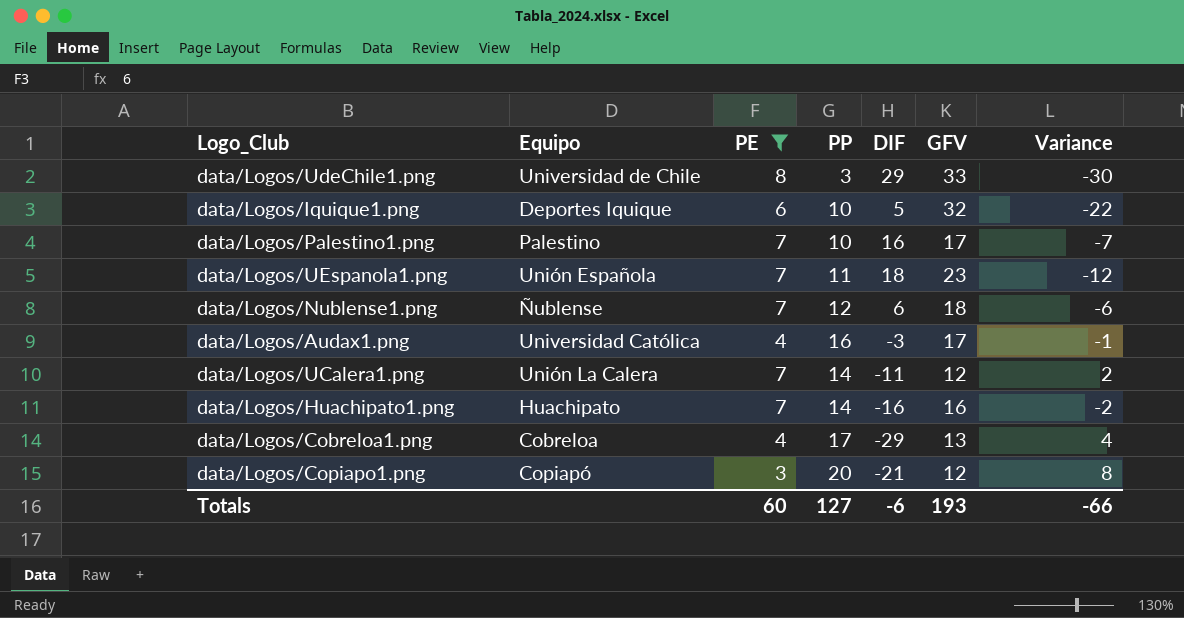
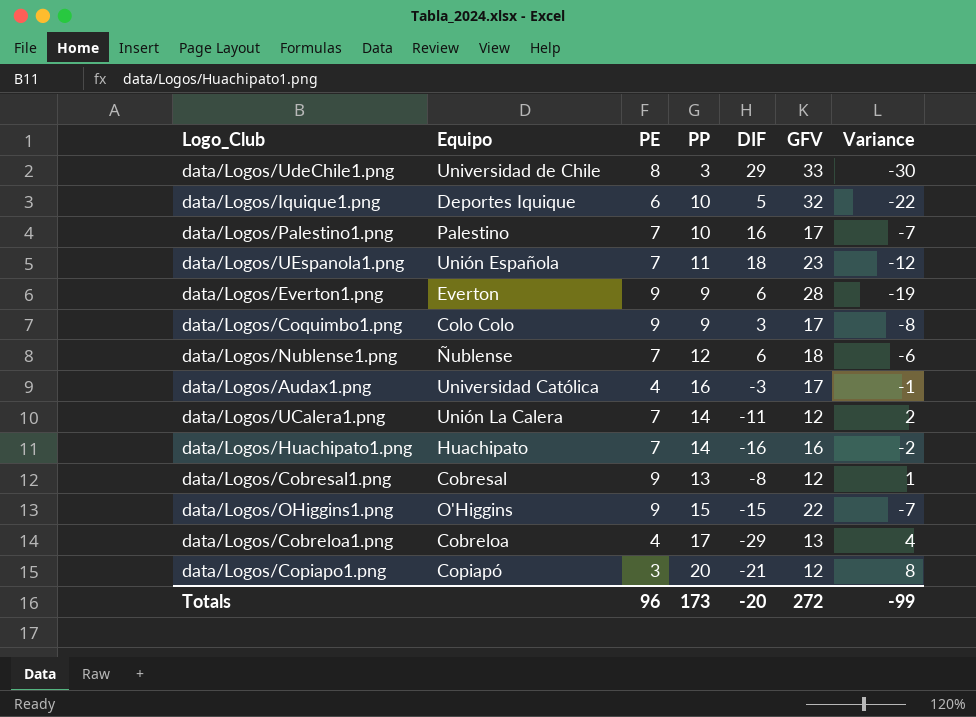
filter: PE != 9 -> none
Totals | PE: 60 -> 96
Totals | PP: 127 -> 173
Totals | DIF: -6 -> -20
Totals | GFV: 193 -> 272
Totals | Variance: -66 -> -99

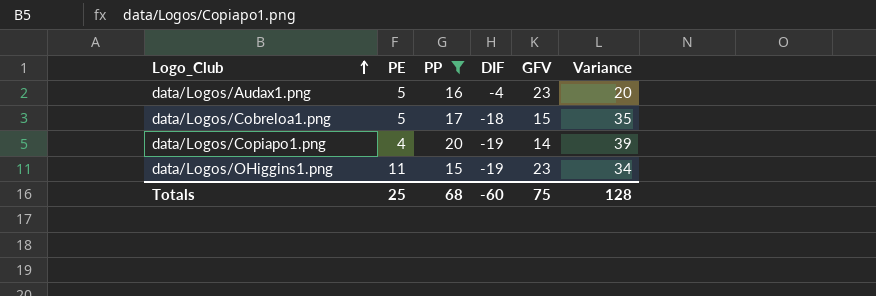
filter: none -> PP >= 15
row order: none -> Logo_Club ascending
column Equipo | position: 2 -> none
column Variance | formula: [PP] - [GFV] -> [PP] - [DIF]
data/Logos/Audax1.png | PE: 4 -> 5
data/Logos/Audax1.png | DIF: -3 -> -4
data/Logos/Audax1.png | GFV: 17 -> 23
data/Logos/Cobreloa1.png | PE: 4 -> 5
data/Logos/Cobreloa1.png | DIF: -29 -> -18
data/Logos/Cobreloa1.png | GFV: 13 -> 15
data/Logos/Copiapo1.png | PE: 3 -> 4
data/Logos/Copiapo1.png | DIF: -21 -> -19
data/Logos/Copiapo1.png | GFV: 12 -> 14
data/Logos/OHiggins1.png | PE: 9 -> 11
data/Logos/OHiggins1.png | DIF: -15 -> -19
data/Logos/OHiggins1.png | GFV: 22 -> 23
Totals | PE: 96 -> 25
Totals | PP: 173 -> 68
Totals | DIF: -20 -> -60
Totals | GFV: 272 -> 75
Totals | Variance: -99 -> 128

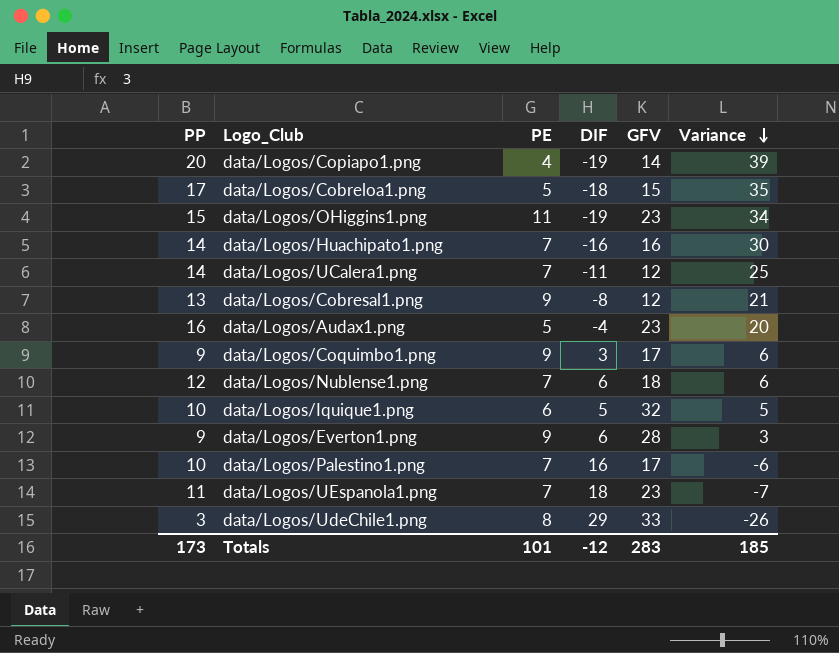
filter: PP >= 15 -> none
row order: Logo_Club ascending -> Variance descending
column PP | position: 3 -> 1
Totals | PP: 68 -> 173
Totals | PE: 25 -> 101
Totals | DIF: -60 -> -12
Totals | GFV: 75 -> 283
Totals | Variance: 128 -> 185

